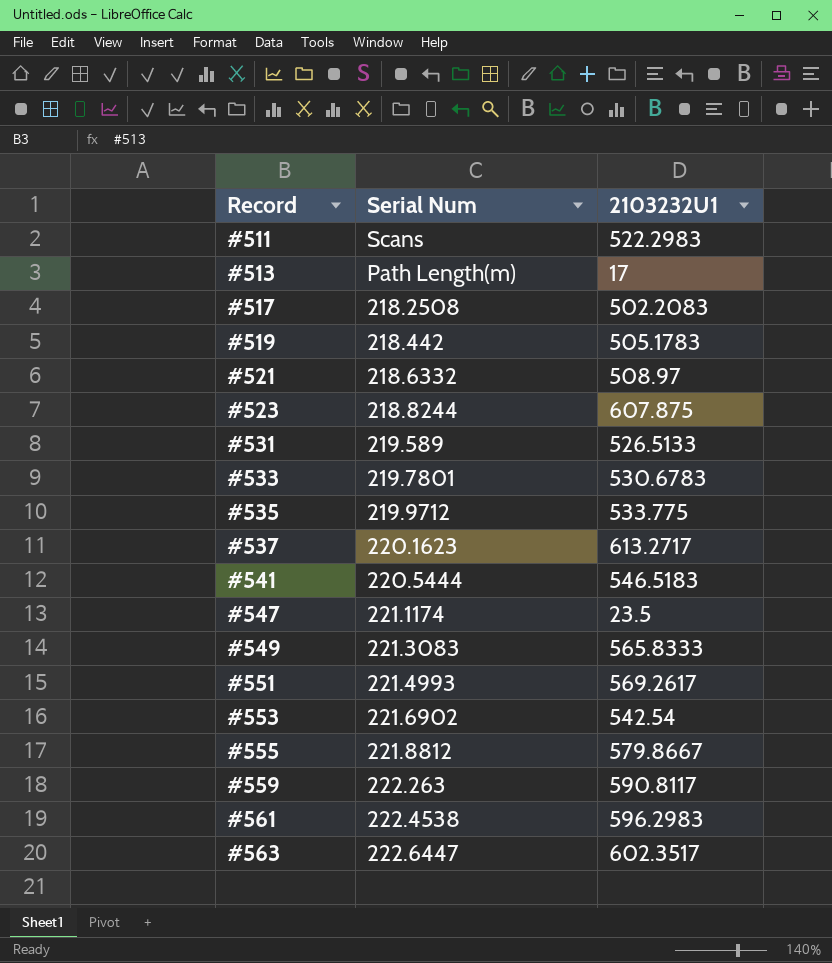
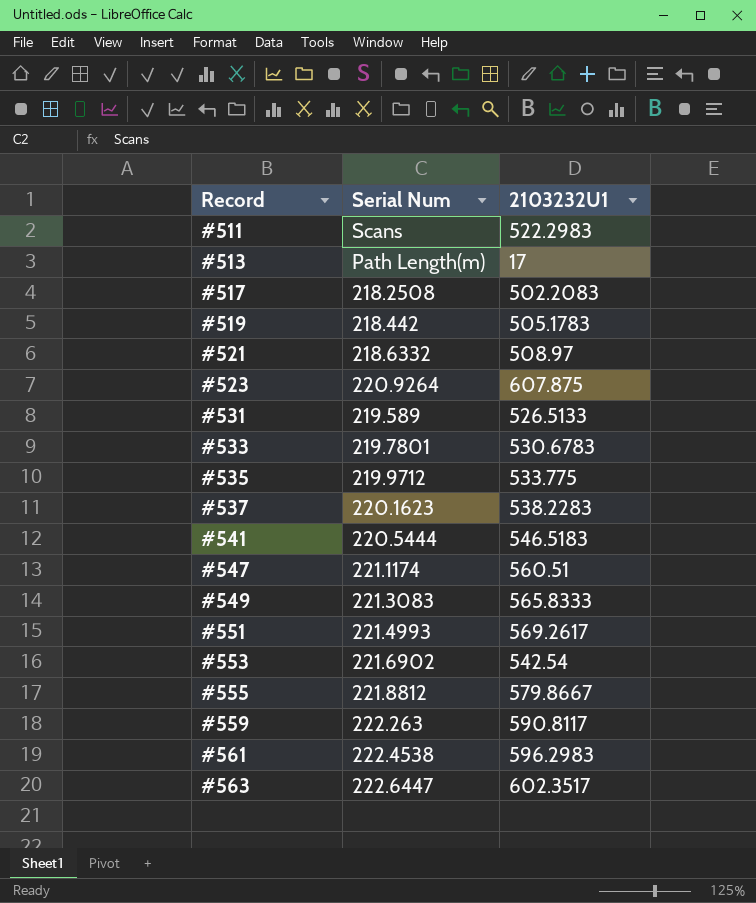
#523 | Serial Num: 218.8244 -> 220.9264
#537 | 2103232U1: 613.2717 -> 538.2283
#547 | 2103232U1: 23.5 -> 560.51

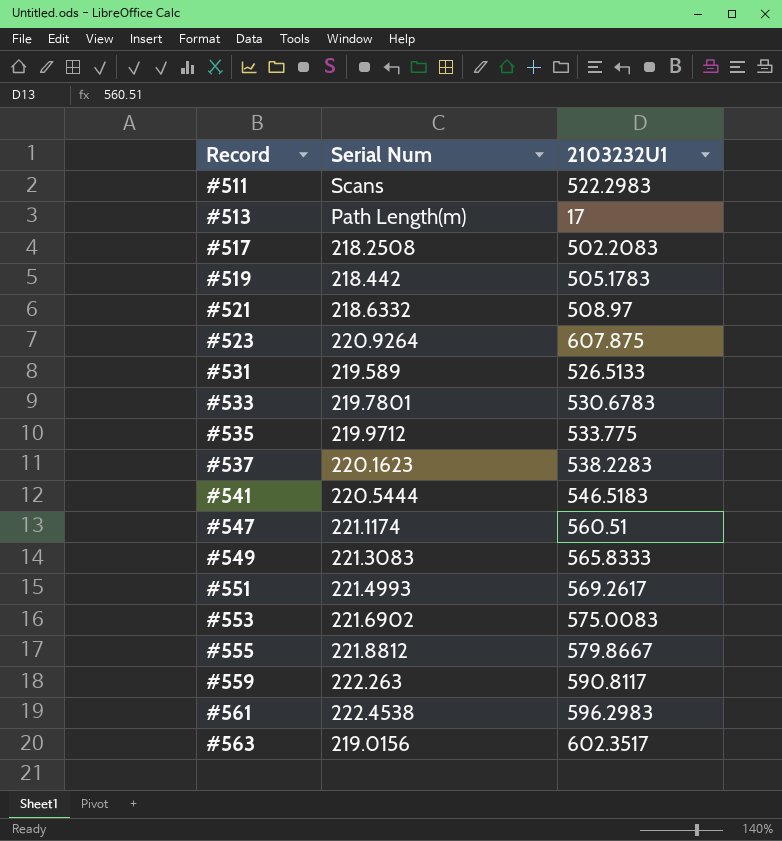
#553 | 2103232U1: 542.54 -> 575.0083
#563 | Serial Num: 222.6447 -> 219.0156

